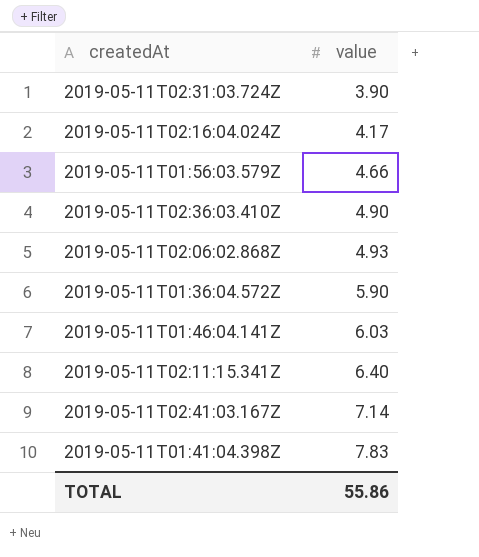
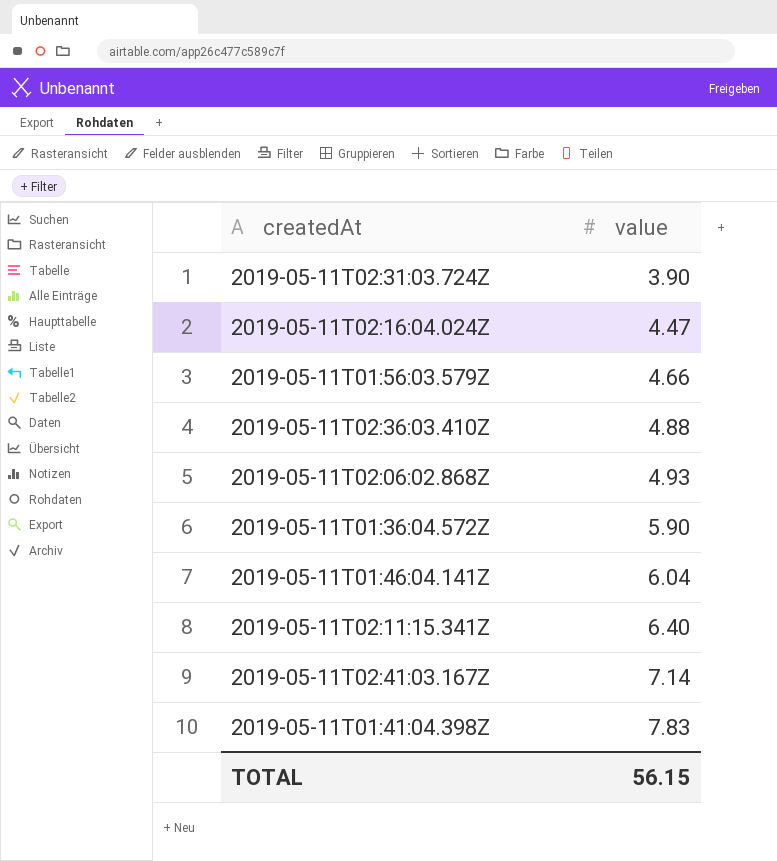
2019-05-11T02:16:04.024Z | value: 4.17 -> 4.47
2019-05-11T02:36:03.410Z | value: 4.90 -> 4.88
2019-05-11T01:46:04.141Z | value: 6.03 -> 6.04
TOTAL | value: 55.86 -> 56.15

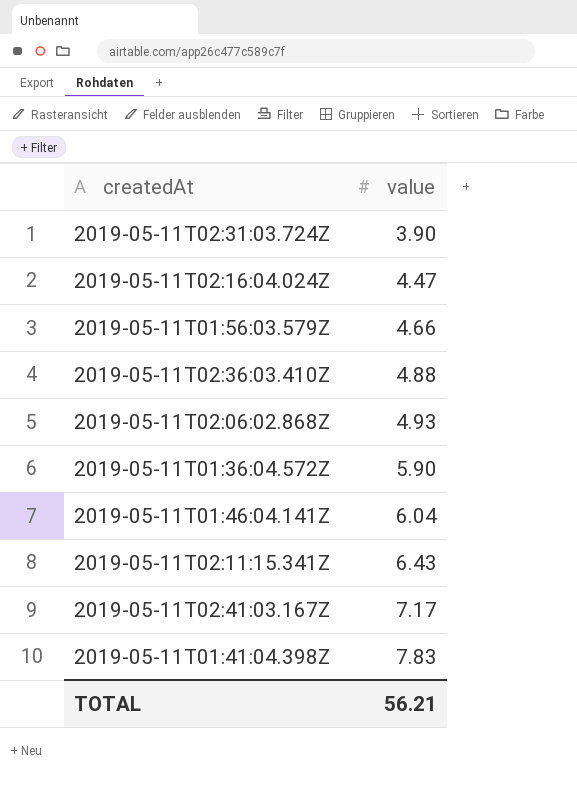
2019-05-11T02:11:15.341Z | value: 6.40 -> 6.43
2019-05-11T02:41:03.167Z | value: 7.14 -> 7.17
TOTAL | value: 56.15 -> 56.21

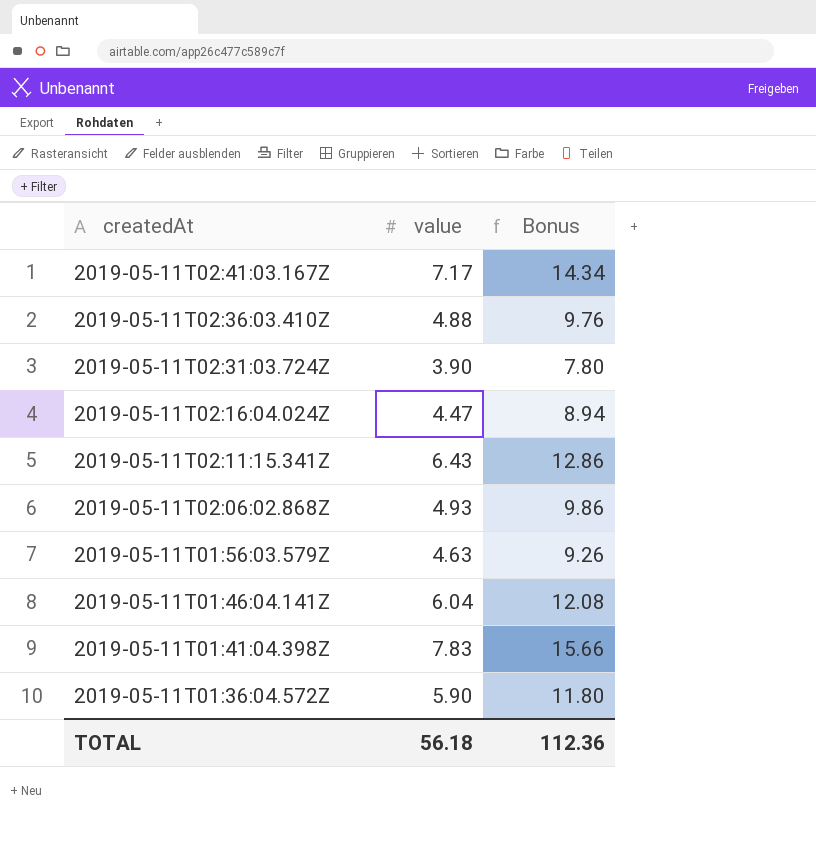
row order: value ascending -> createdAt descending
column Bonus | formula: none -> [value] * 2
2019-05-11T01:56:03.579Z | value: 4.66 -> 4.63
TOTAL | value: 56.21 -> 56.18

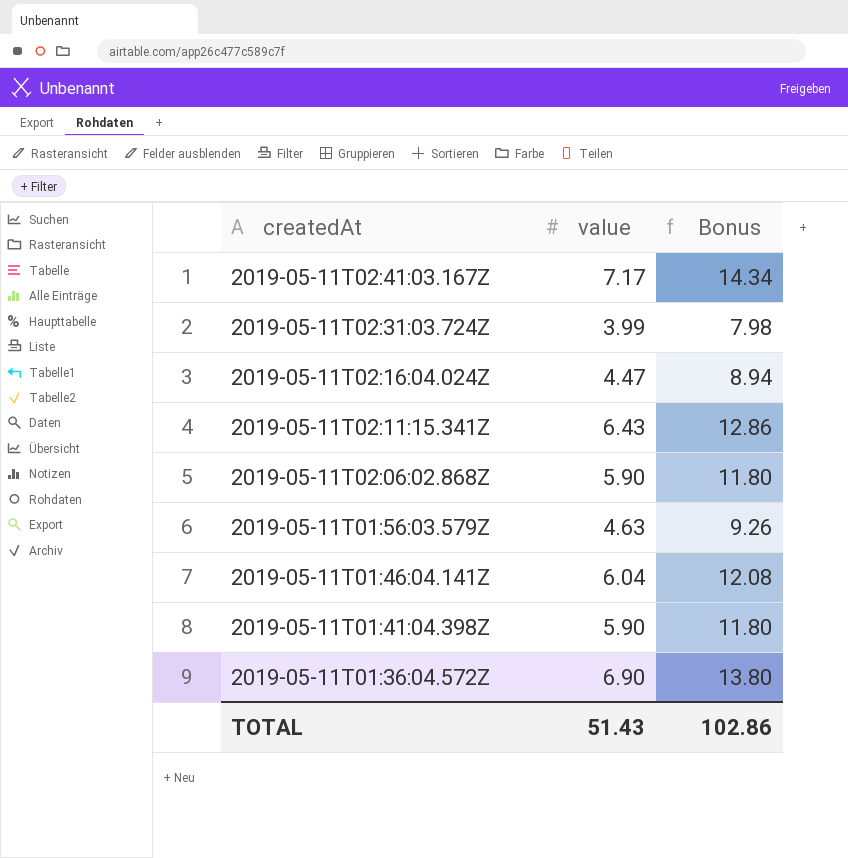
row 2019-05-11T02:36:03.410Z: 4.88 | 9.76 -> none
2019-05-11T02:31:03.724Z | value: 3.90 -> 3.99
2019-05-11T02:31:03.724Z | Bonus: 7.80 -> 7.98
2019-05-11T02:06:02.868Z | value: 4.93 -> 5.90
2019-05-11T02:06:02.868Z | Bonus: 9.86 -> 11.80
2019-05-11T01:41:04.398Z | value: 7.83 -> 5.90
2019-05-11T01:41:04.398Z | Bonus: 15.66 -> 11.80
2019-05-11T01:36:04.572Z | value: 5.90 -> 6.90
2019-05-11T01:36:04.572Z | Bonus: 11.80 -> 13.80
TOTAL | value: 56.18 -> 51.43
TOTAL | Bonus: 112.36 -> 102.86

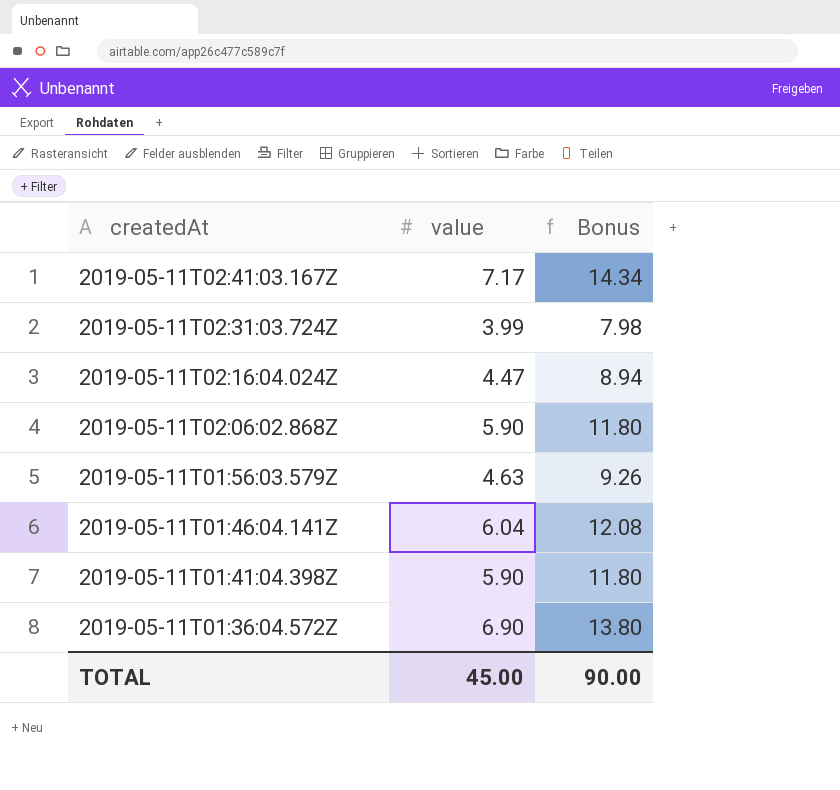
row 2019-05-11T02:11:15.341Z: 6.43 | 12.86 -> none
TOTAL | value: 51.43 -> 45.00
TOTAL | Bonus: 102.86 -> 90.00

